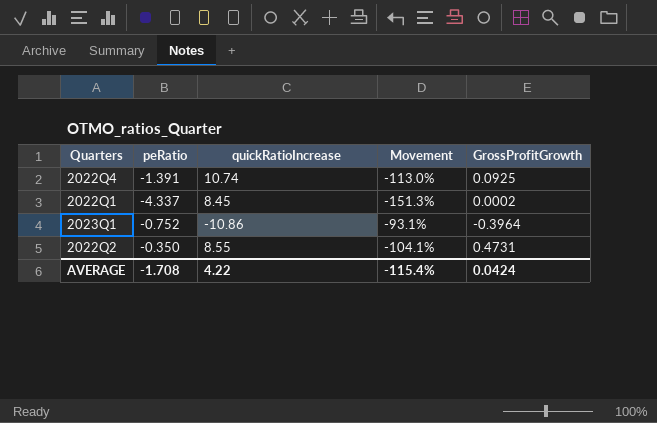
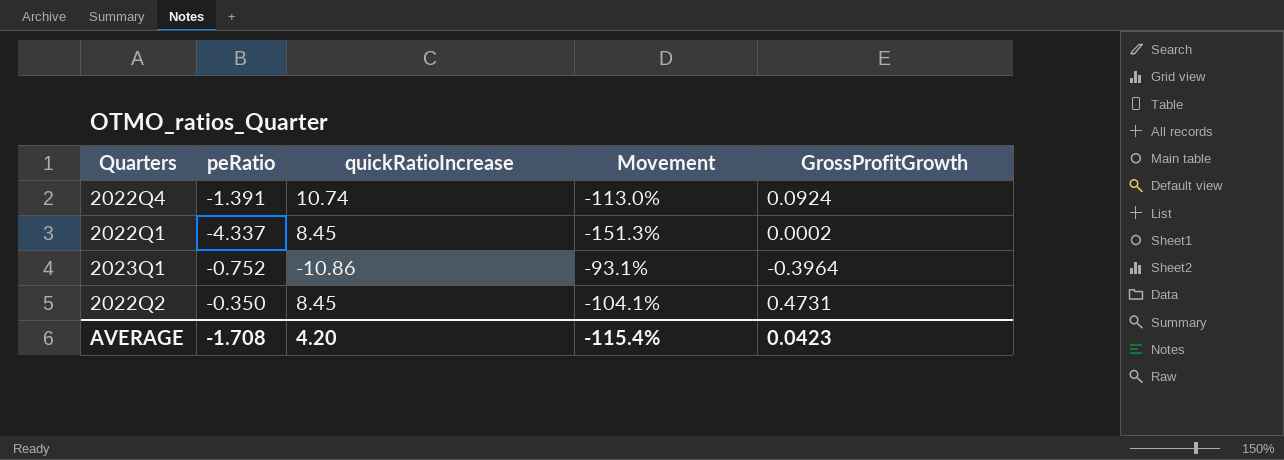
2022Q4 | GrossProfitGrowth: 0.0925 -> 0.0924
2022Q2 | quickRatioIncrease: 8.55 -> 8.45
AVERAGE | quickRatioIncrease: 4.22 -> 4.20
AVERAGE | GrossProfitGrowth: 0.0424 -> 0.0423

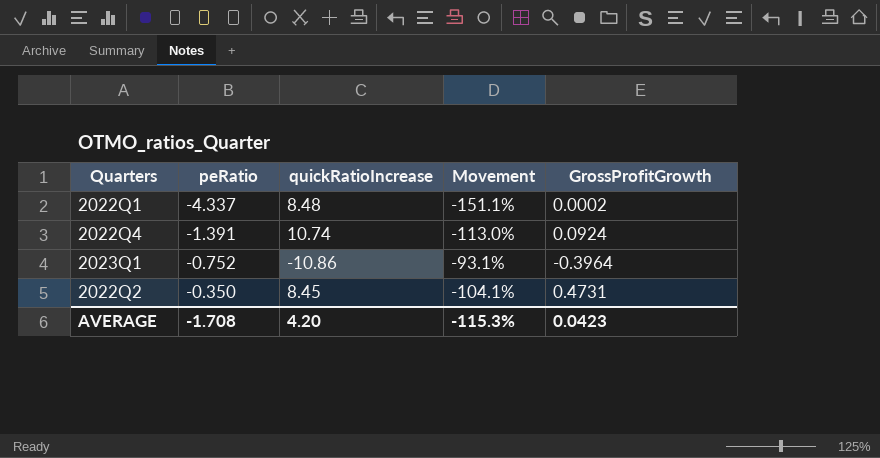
row order: none -> peRatio ascending
2022Q1 | quickRatioIncrease: 8.45 -> 8.48
2022Q1 | Movement: -151.3% -> -151.1%
AVERAGE | Movement: -115.4% -> -115.3%

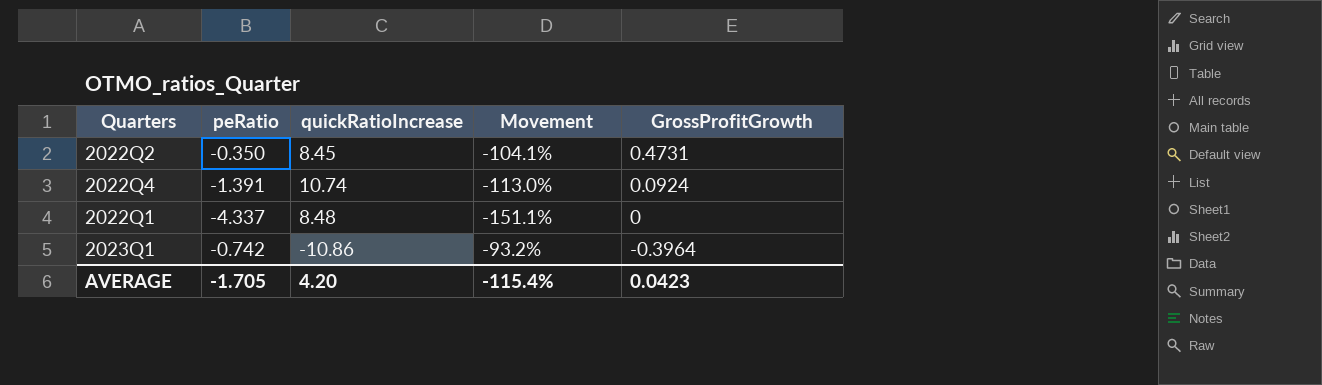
row order: peRatio ascending -> GrossProfitGrowth descending
2022Q1 | GrossProfitGrowth: 0.0002 -> 0
2023Q1 | peRatio: -0.752 -> -0.742
2023Q1 | Movement: -93.1% -> -93.2%
AVERAGE | peRatio: -1.708 -> -1.705
AVERAGE | Movement: -115.3% -> -115.4%

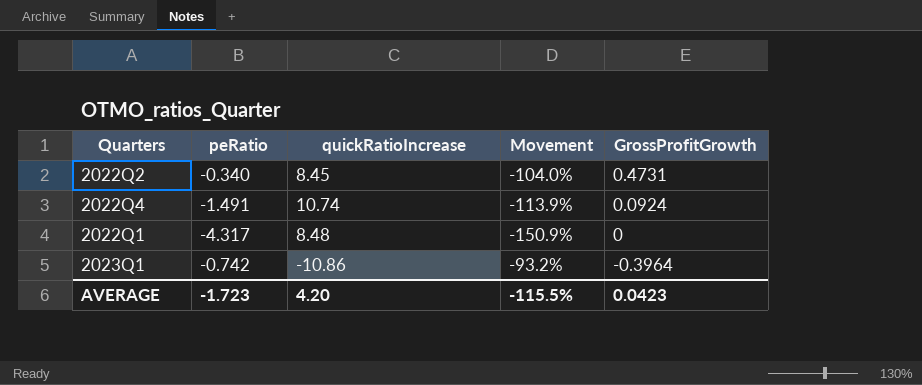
2022Q2 | peRatio: -0.350 -> -0.340
2022Q2 | Movement: -104.1% -> -104.0%
2022Q4 | peRatio: -1.391 -> -1.491
2022Q4 | Movement: -113.0% -> -113.9%
2022Q1 | peRatio: -4.337 -> -4.317
2022Q1 | Movement: -151.1% -> -150.9%
AVERAGE | peRatio: -1.705 -> -1.723
AVERAGE | Movement: -115.4% -> -115.5%

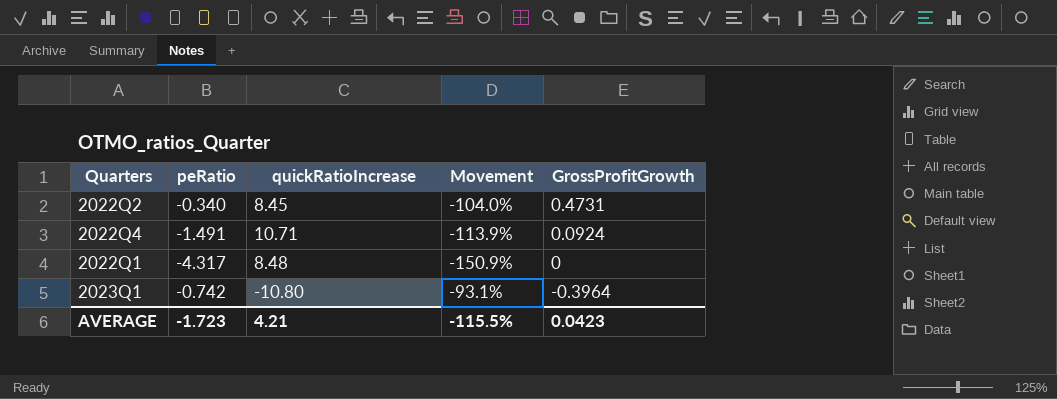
2022Q4 | quickRatioIncrease: 10.74 -> 10.71
2023Q1 | quickRatioIncrease: -10.86 -> -10.80
2023Q1 | Movement: -93.2% -> -93.1%
AVERAGE | quickRatioIncrease: 4.20 -> 4.21

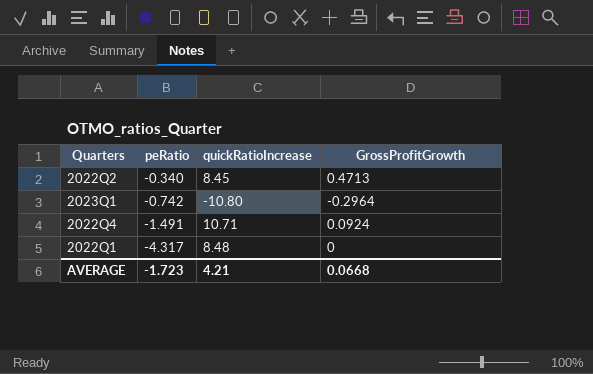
row order: GrossProfitGrowth descending -> peRatio descending
column Movement | formula: ([peRatio] - [quickRatioIncrease]) / [quickRatioIncrease] -> none
2022Q2 | GrossProfitGrowth: 0.4731 -> 0.4713
2023Q1 | GrossProfitGrowth: -0.3964 -> -0.2964
AVERAGE | GrossProfitGrowth: 0.0423 -> 0.0668

